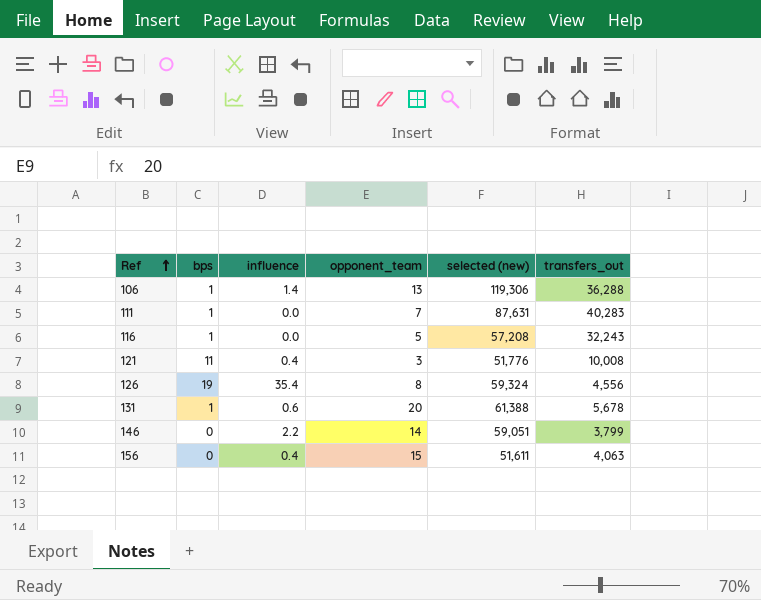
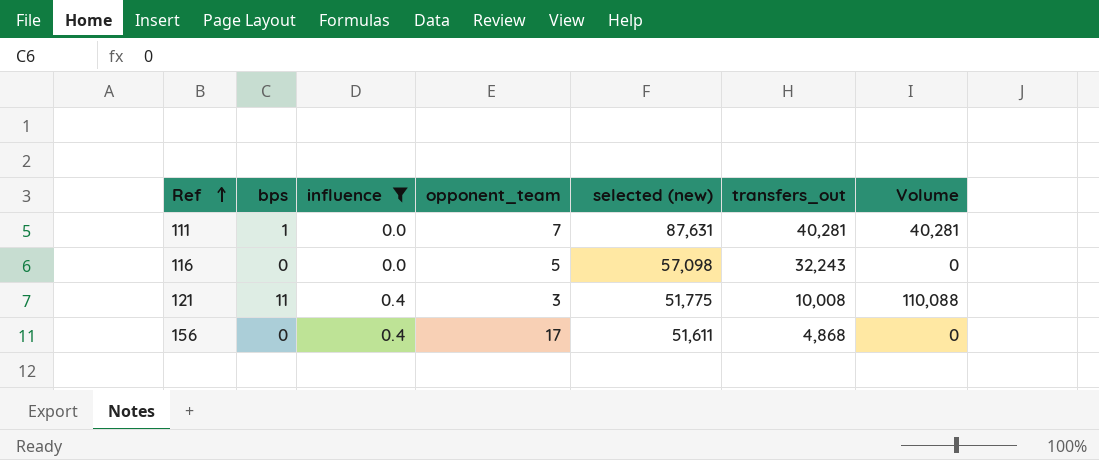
filter: none -> influence <= 0.4
column Volume | formula: none -> [bps] * [transfers_out]
111 | transfers_out: 40,283 -> 40,281
116 | bps: 1 -> 0
116 | selected (new): 57,208 -> 57,098
121 | selected (new): 51,776 -> 51,775
156 | opponent_team: 15 -> 17
156 | transfers_out: 4,063 -> 4,868

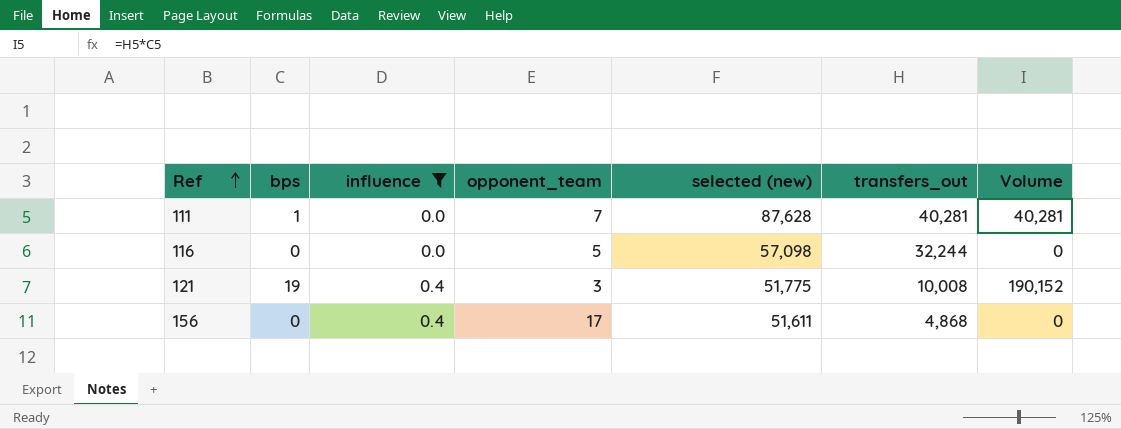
111 | selected (new): 87,631 -> 87,628
116 | transfers_out: 32,243 -> 32,244
121 | bps: 11 -> 19
121 | Volume: 110,088 -> 190,152

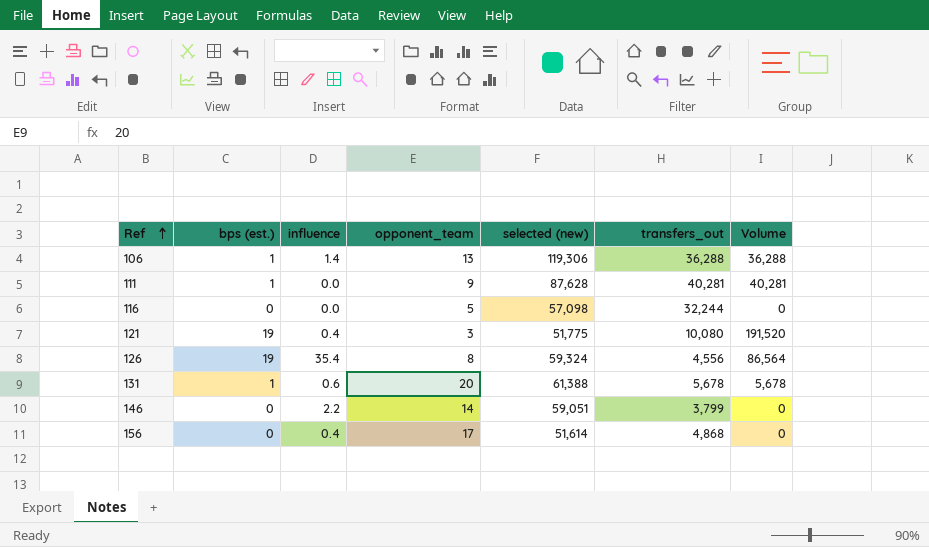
filter: influence <= 0.4 -> none
column name: bps -> bps (est.)
111 | opponent_team: 7 -> 9
121 | transfers_out: 10,008 -> 10,080
121 | Volume: 190,152 -> 191,520
156 | selected (new): 51,611 -> 51,614

